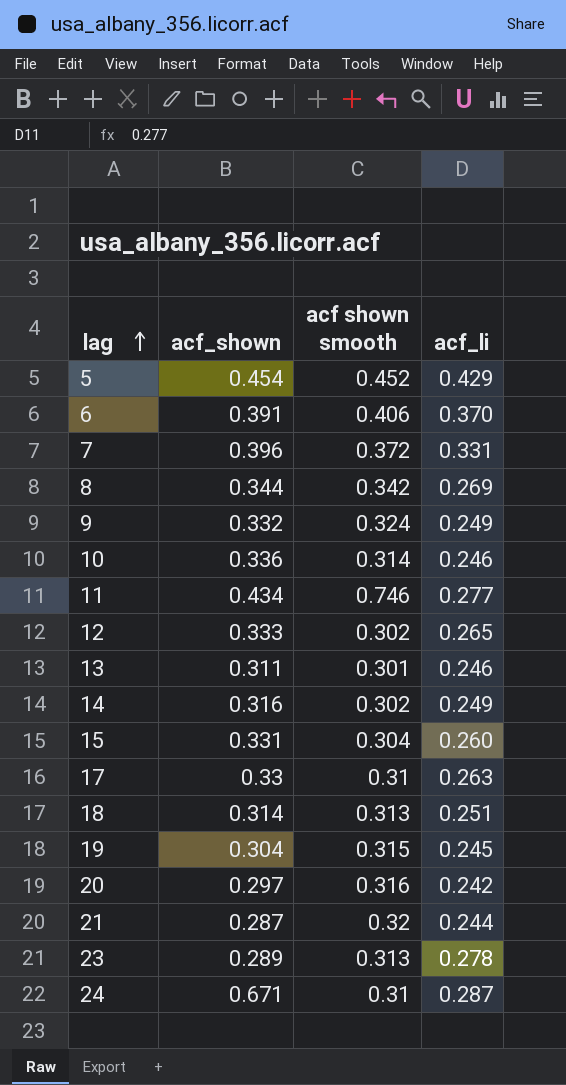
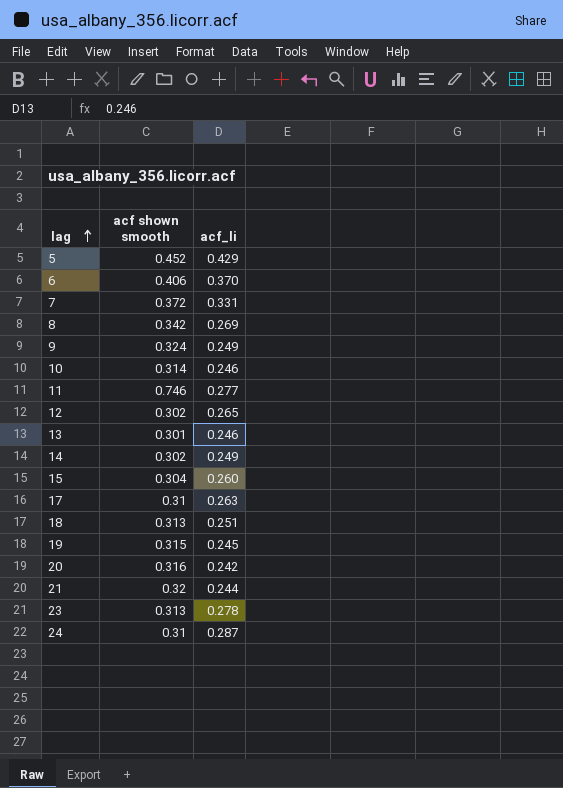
column acf_shown | position: 2 -> none

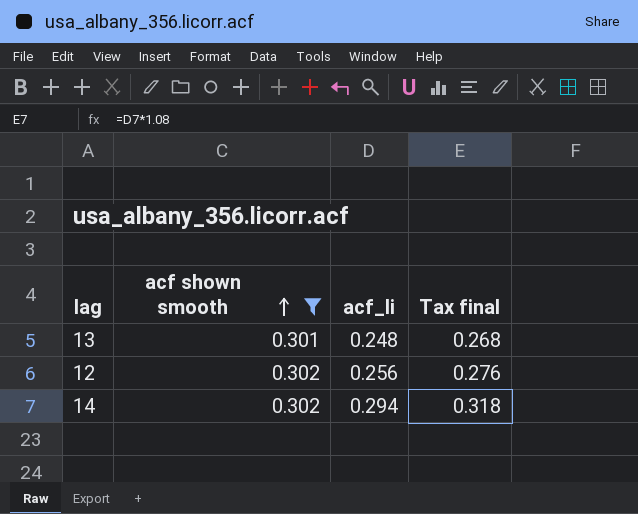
filter: none -> acf shown smooth <= 0.302
row order: lag ascending -> acf shown smooth ascending
column Tax final | formula: none -> [acf_li] * 1.08
13 | acf_li: 0.246 -> 0.248
12 | acf_li: 0.265 -> 0.256
14 | acf_li: 0.249 -> 0.294

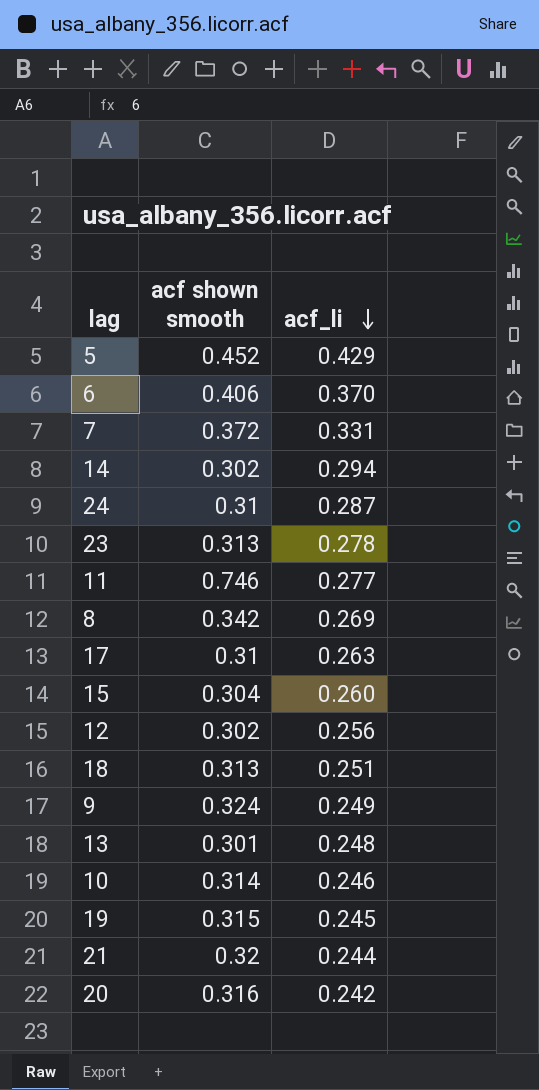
filter: acf shown smooth <= 0.302 -> none
row order: acf shown smooth ascending -> acf_li descending
column Tax final | formula: [acf_li] * 1.08 -> none

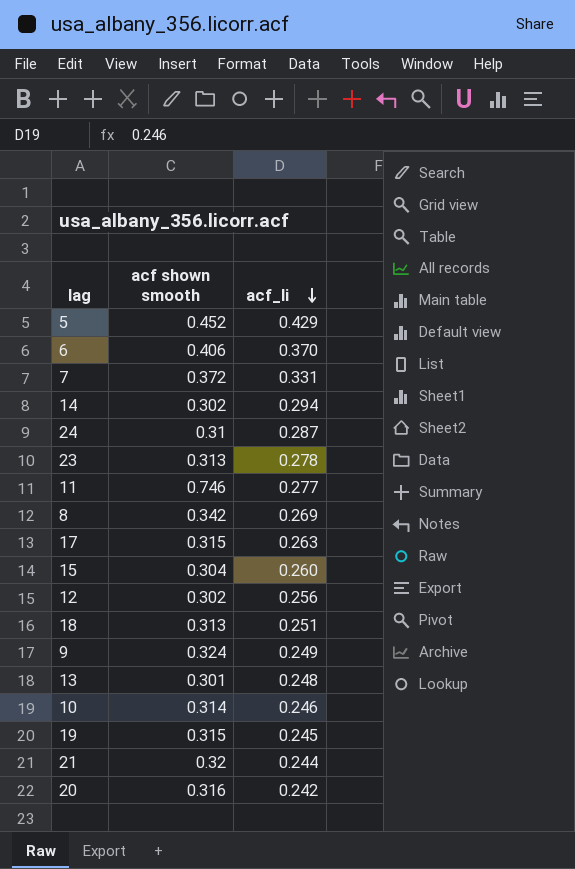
17 | acf shown smooth: 0.31 -> 0.315

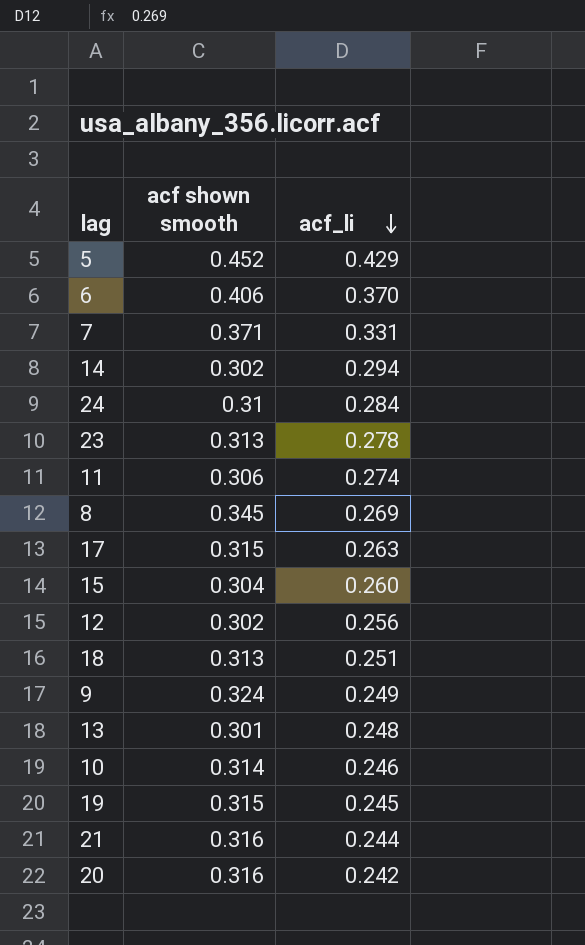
7 | acf shown smooth: 0.372 -> 0.371
24 | acf_li: 0.287 -> 0.284
11 | acf shown smooth: 0.746 -> 0.306
11 | acf_li: 0.277 -> 0.274
8 | acf shown smooth: 0.342 -> 0.345
21 | acf shown smooth: 0.32 -> 0.316

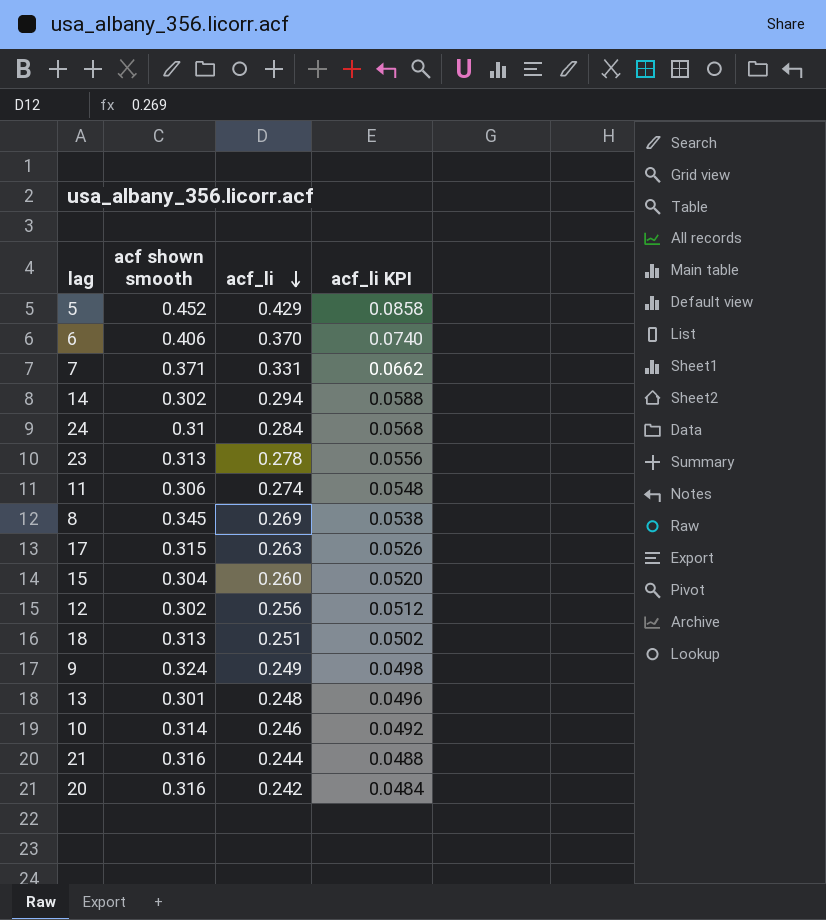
column acf_li KPI | formula: none -> [acf_li] * 0.2
row 19: 0.315 | 0.245 -> none

